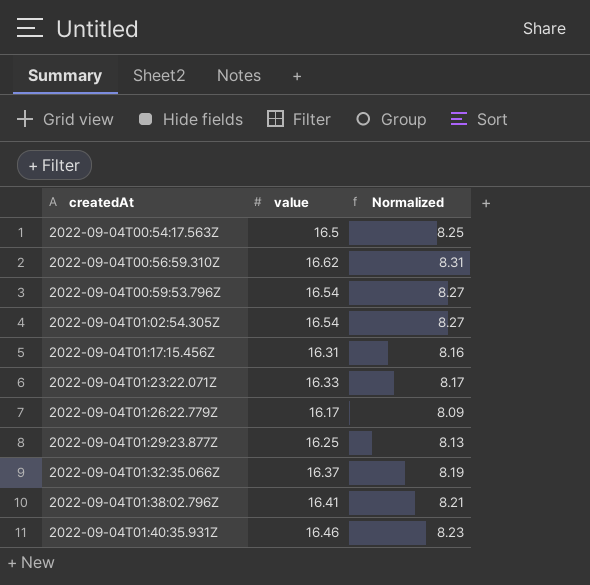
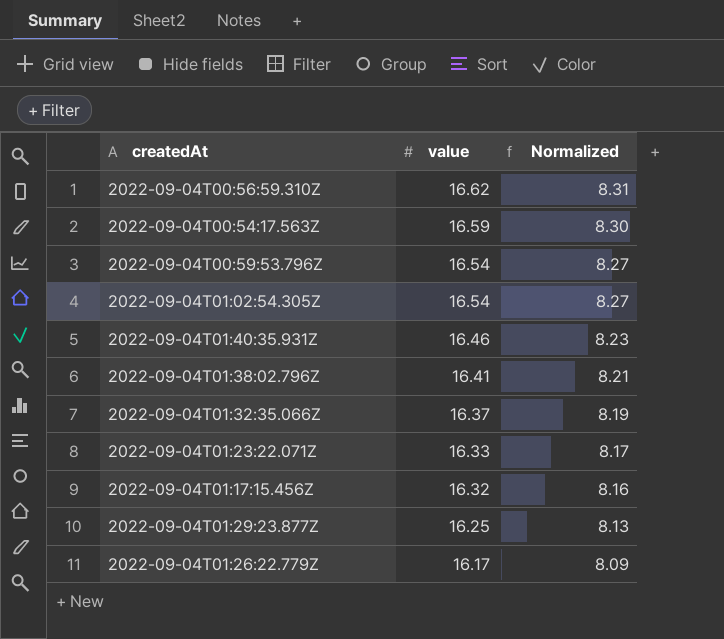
row order: createdAt ascending -> value descending
2022-09-04T00:54:17.563Z | value: 16.5 -> 16.59
2022-09-04T00:54:17.563Z | Normalized: 8.25 -> 8.30
2022-09-04T01:17:15.456Z | value: 16.31 -> 16.32

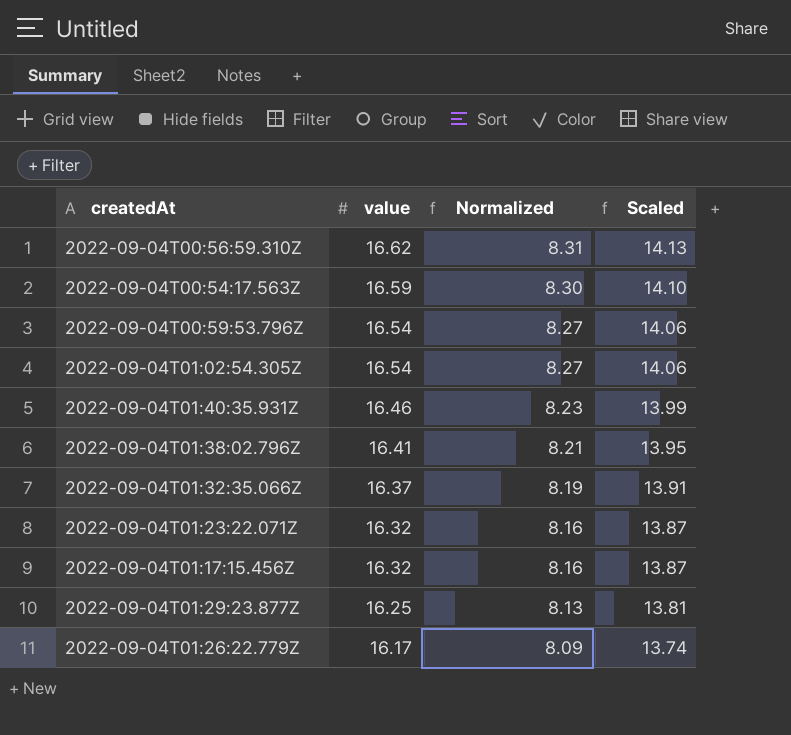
column Scaled | formula: none -> [value] * 0.85
2022-09-04T01:23:22.071Z | value: 16.33 -> 16.32
2022-09-04T01:23:22.071Z | Normalized: 8.17 -> 8.16

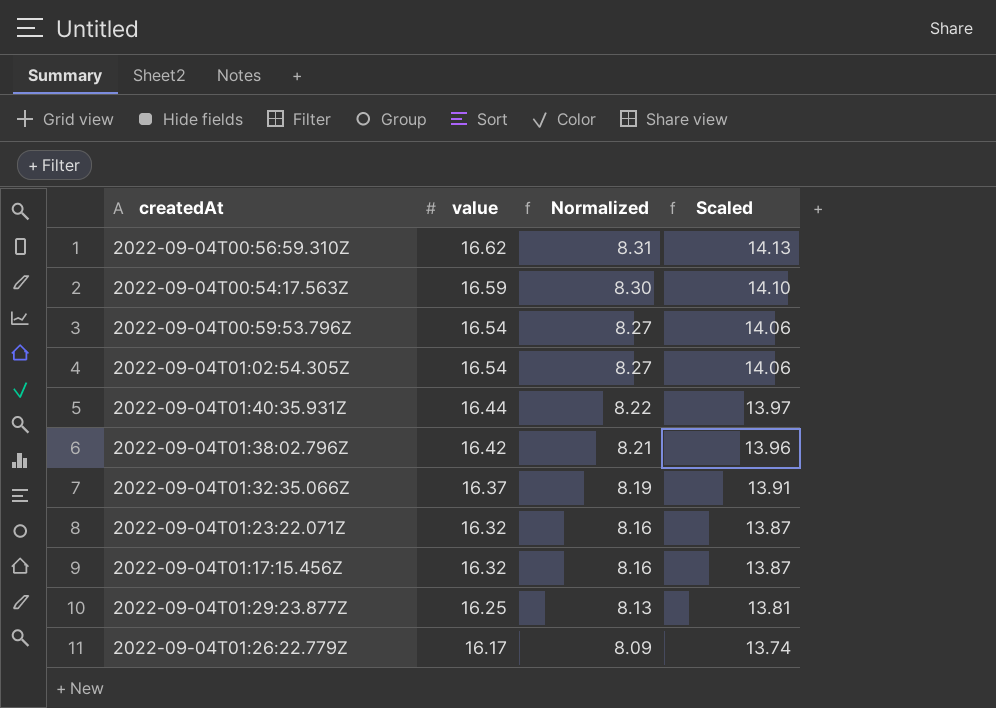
2022-09-04T01:40:35.931Z | value: 16.46 -> 16.44
2022-09-04T01:40:35.931Z | Normalized: 8.23 -> 8.22
2022-09-04T01:40:35.931Z | Scaled: 13.99 -> 13.97
2022-09-04T01:38:02.796Z | value: 16.41 -> 16.42
2022-09-04T01:38:02.796Z | Scaled: 13.95 -> 13.96

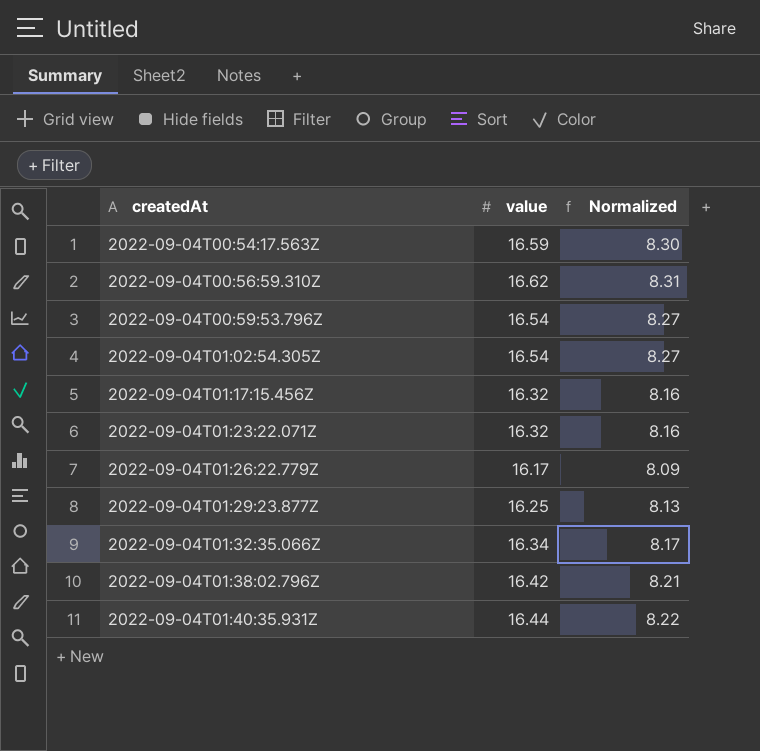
row order: value descending -> createdAt ascending
column Scaled | formula: [value] * 0.85 -> none
2022-09-04T01:32:35.066Z | value: 16.37 -> 16.34
2022-09-04T01:32:35.066Z | Normalized: 8.19 -> 8.17

